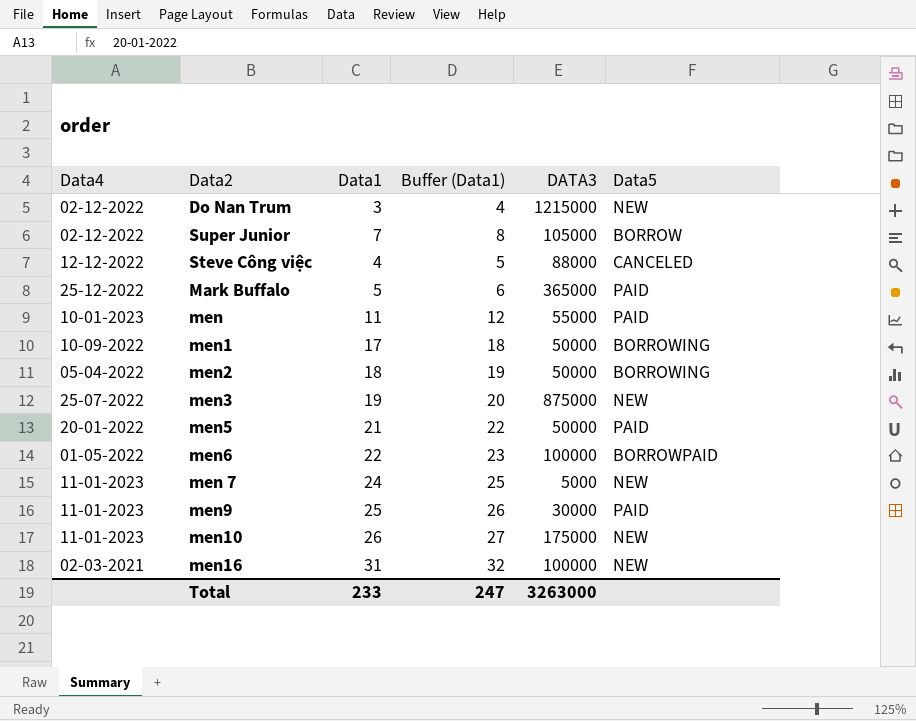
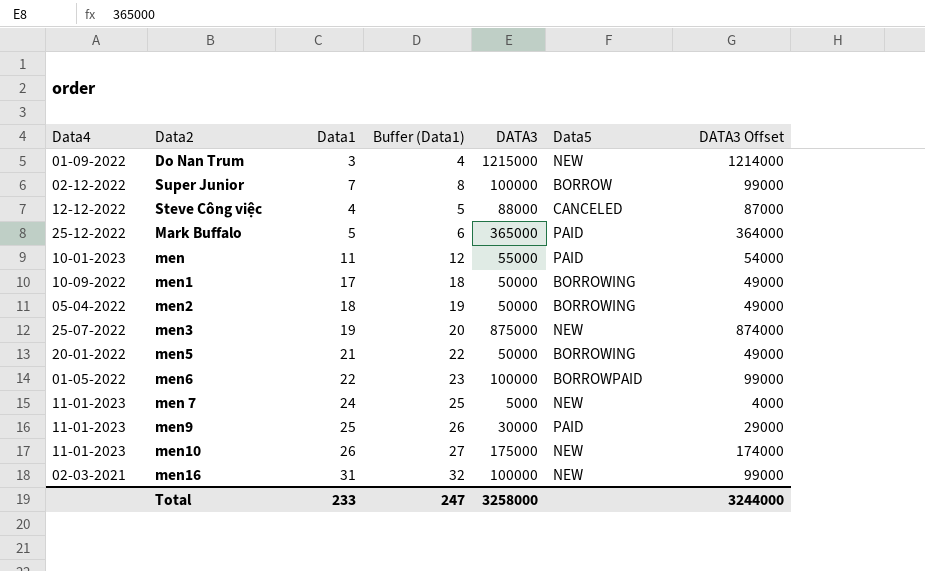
column DATA3 Offset | formula: none -> [DATA3] - 1000
Do Nan Trum | Data4: 02-12-2022 -> 01-09-2022
Super Junior | DATA3: 105000 -> 100000
men5 | Data5: PAID -> BORROWING
Total | DATA3: 3263000 -> 3258000

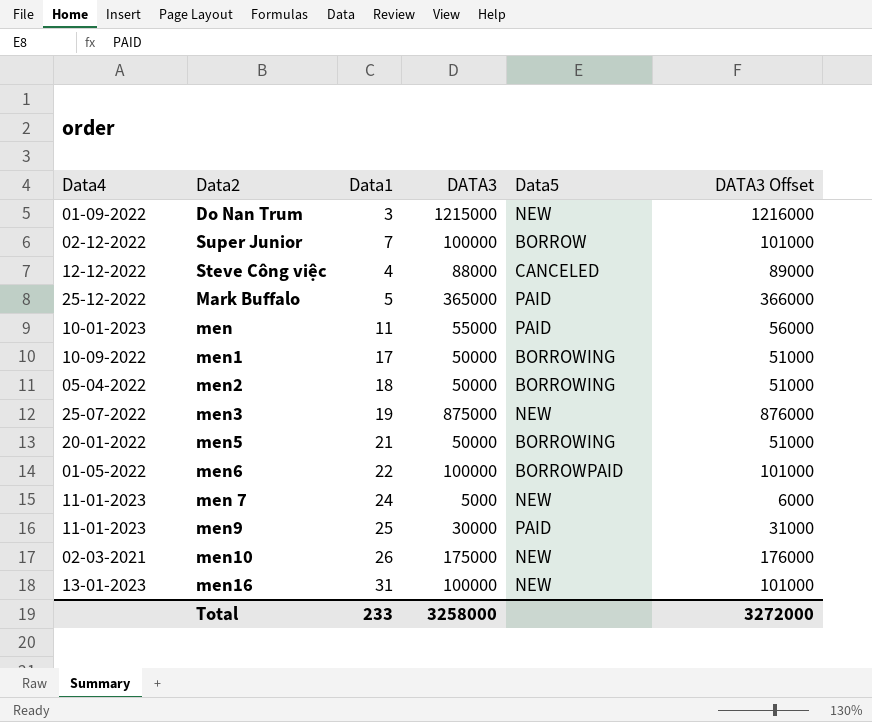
column Buffer (Data1) | formula: [Data1] + 1 -> none
column DATA3 Offset | formula: [DATA3] - 1000 -> [DATA3] + 1000
men10 | Data4: 11-01-2023 -> 02-03-2021
men16 | Data4: 02-03-2021 -> 13-01-2023
Total | DATA3 Offset: 3244000 -> 3272000

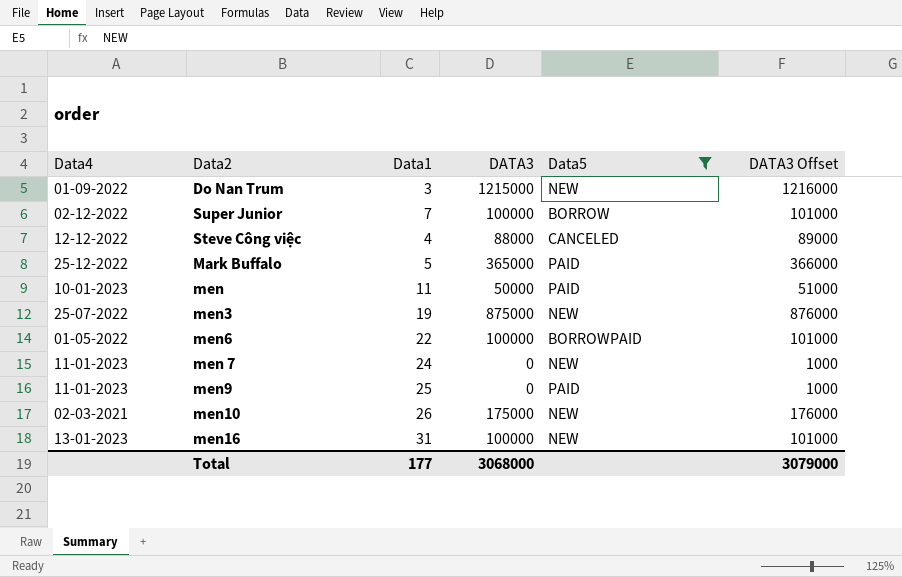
filter: none -> Data5 != BORROWING
men | DATA3: 55000 -> 50000
men | DATA3 Offset: 56000 -> 51000
men 7 | DATA3: 5000 -> 0
men 7 | DATA3 Offset: 6000 -> 1000
men9 | DATA3: 30000 -> 0
men9 | DATA3 Offset: 31000 -> 1000
Total | Data1: 233 -> 177
Total | DATA3: 3258000 -> 3068000
Total | DATA3 Offset: 3272000 -> 3079000

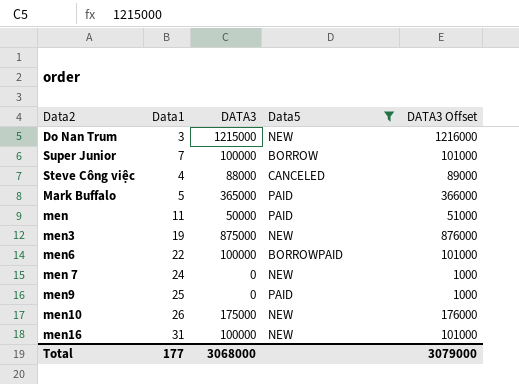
column Data4 | position: 1 -> none

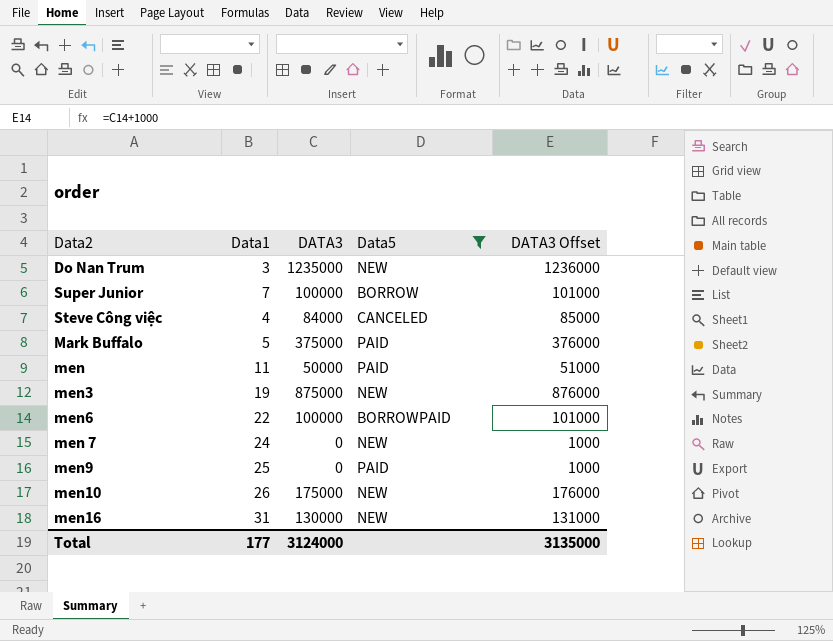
Do Nan Trum | DATA3: 1215000 -> 1235000
Do Nan Trum | DATA3 Offset: 1216000 -> 1236000
Steve Công việc | DATA3: 88000 -> 84000
Steve Công việc | DATA3 Offset: 89000 -> 85000
Mark Buffalo | DATA3: 365000 -> 375000
Mark Buffalo | DATA3 Offset: 366000 -> 376000
men16 | DATA3: 100000 -> 130000
men16 | DATA3 Offset: 101000 -> 131000
Total | DATA3: 3068000 -> 3124000
Total | DATA3 Offset: 3079000 -> 3135000

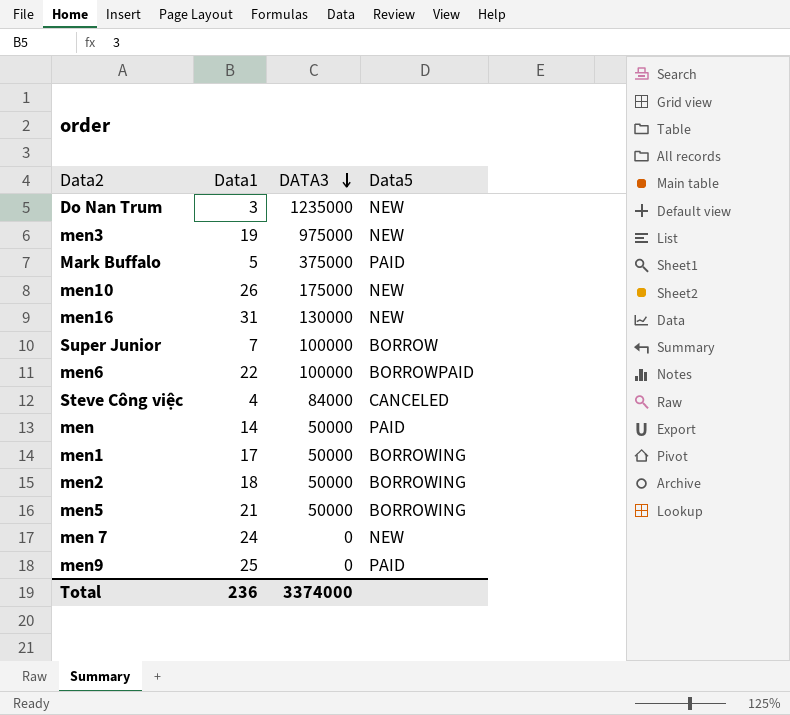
filter: Data5 != BORROWING -> none
row order: none -> DATA3 descending
column DATA3 Offset | formula: [DATA3] + 1000 -> none
men3 | DATA3: 875000 -> 975000
men | Data1: 11 -> 14
Total | Data1: 177 -> 236
Total | DATA3: 3124000 -> 3374000

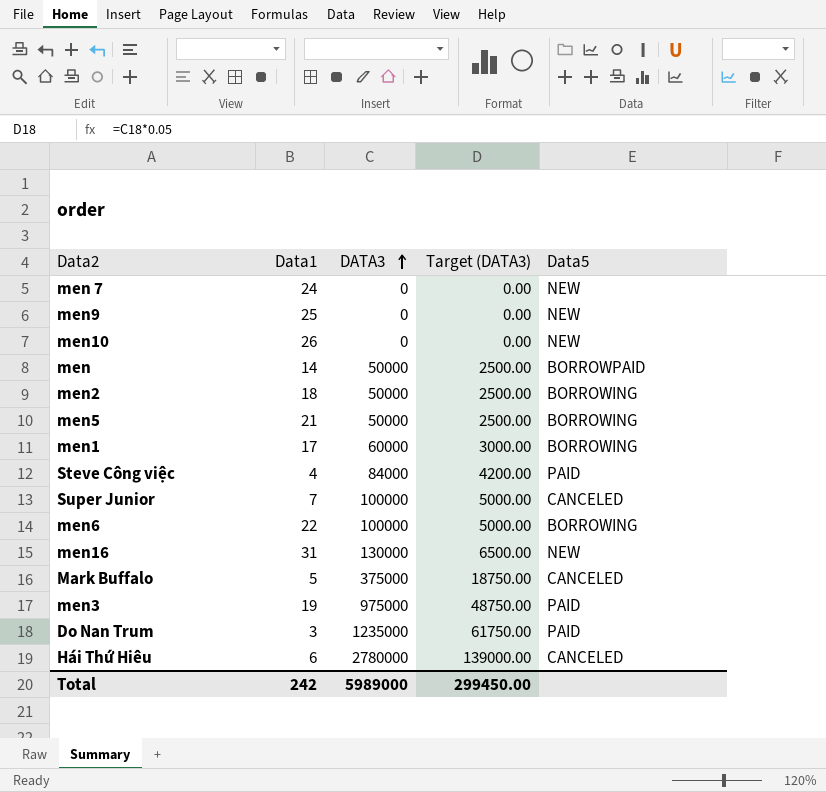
row order: DATA3 descending -> DATA3 ascending
column Target (DATA3) | formula: none -> [DATA3] * 0.05
men9 | Data5: PAID -> NEW
men10 | DATA3: 175000 -> 0
men | Data5: PAID -> BORROWPAID
men1 | DATA3: 50000 -> 60000
Steve Công việc | Data5: CANCELED -> PAID
Super Junior | Data5: BORROW -> CANCELED
men6 | Data5: BORROWPAID -> BORROWING
Mark Buffalo | Data5: PAID -> CANCELED
men3 | Data5: NEW -> PAID
Do Nan Trum | Data5: NEW -> PAID
row Hái Thứ Hiêu: none -> 6 | 2780000 | 139000.00 | CANCELED
Total | Data1: 236 -> 242
Total | DATA3: 3374000 -> 5989000

